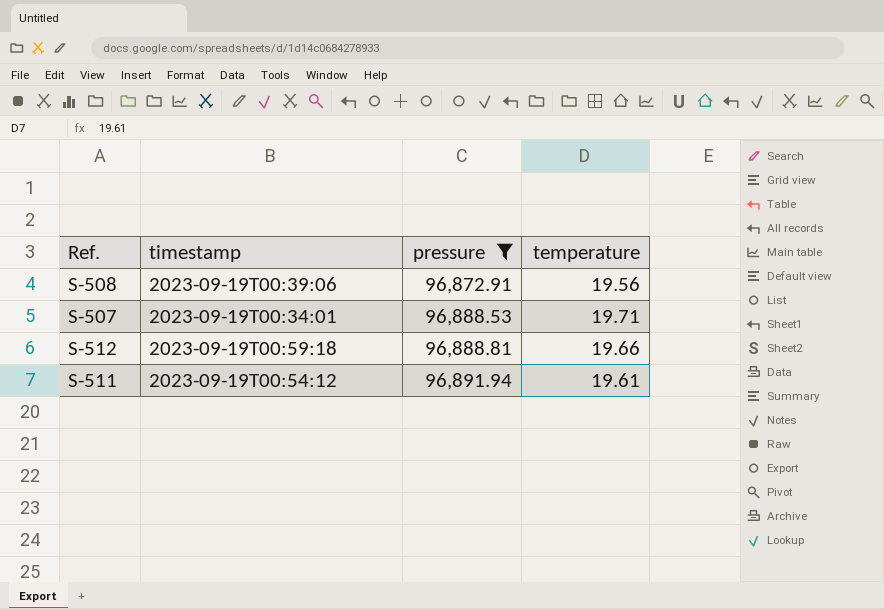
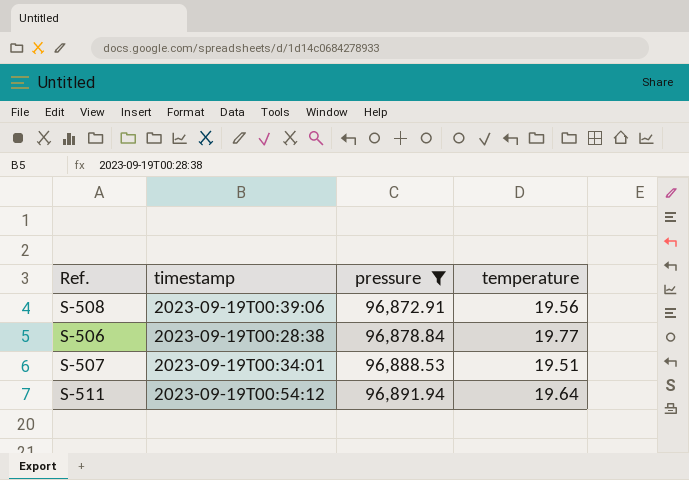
row S-512: 2023-09-19T00:59:18 | 96,888.81 | 19.66 -> none
row S-506: none -> 2023-09-19T00:28:38 | 96,878.84 | 19.77
S-507 | temperature: 19.71 -> 19.51
S-511 | temperature: 19.61 -> 19.64

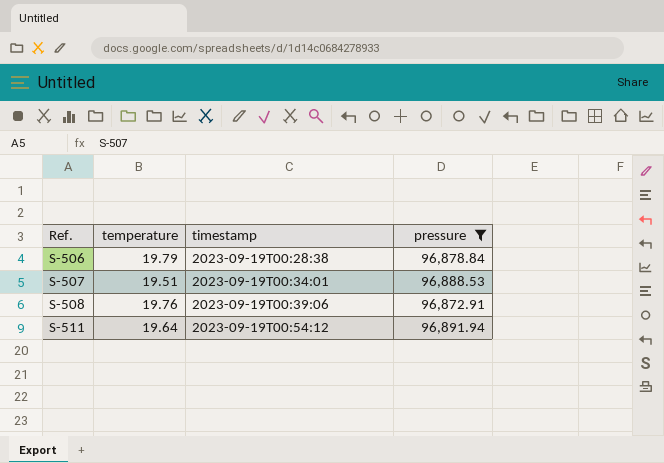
row order: pressure ascending -> Ref. ascending
column temperature | position: 4 -> 2
S-506 | temperature: 19.77 -> 19.79
S-508 | temperature: 19.56 -> 19.76

